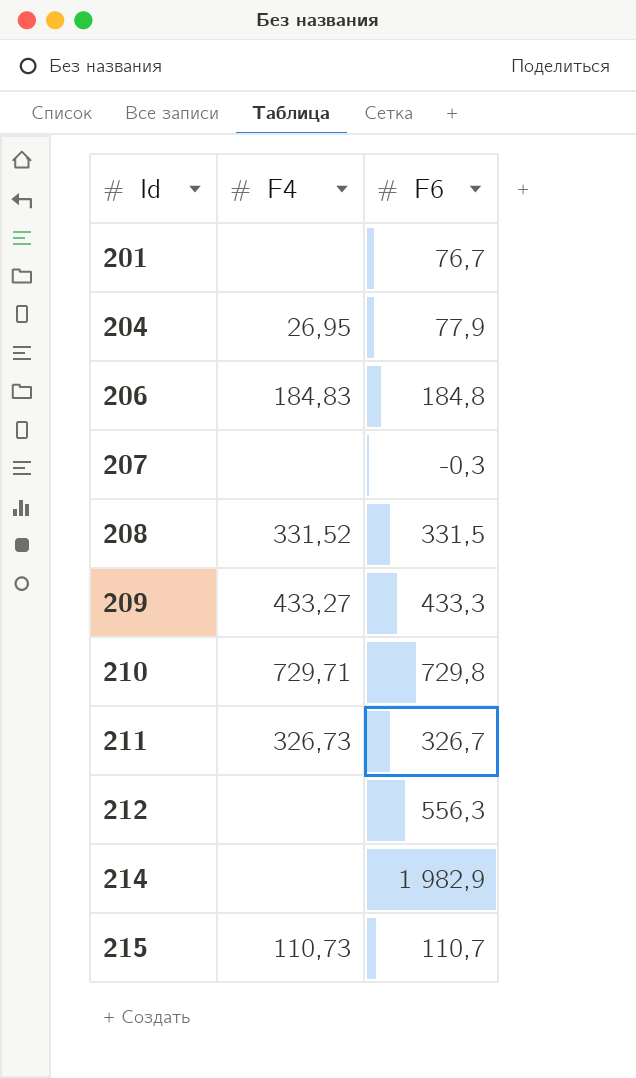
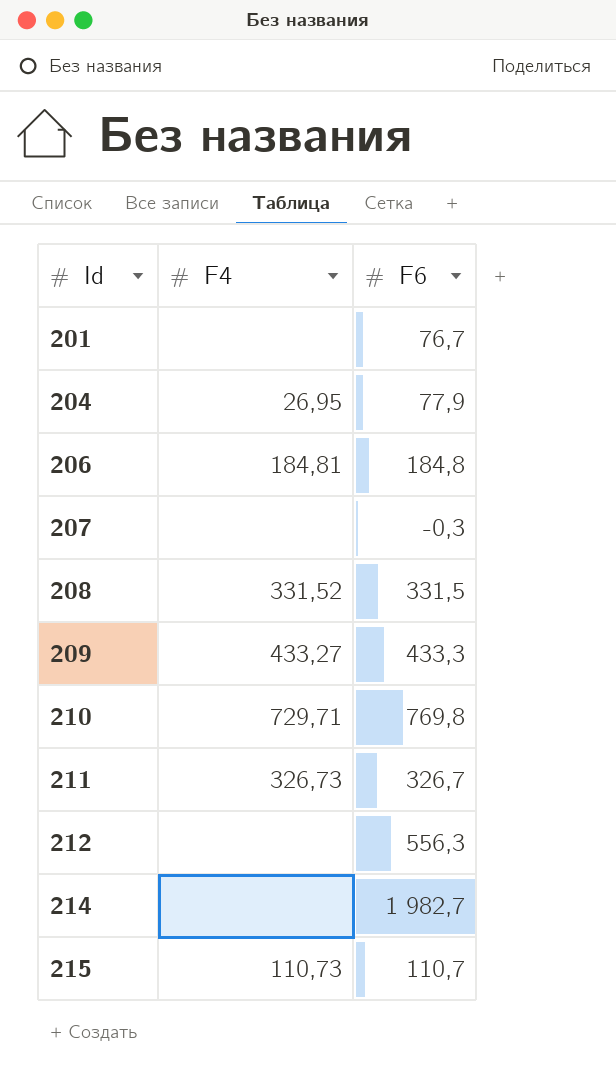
206 | F4: 184,83 -> 184,81
210 | F6: 729,8 -> 769,8
214 | F6: 1 982,9 -> 1 982,7

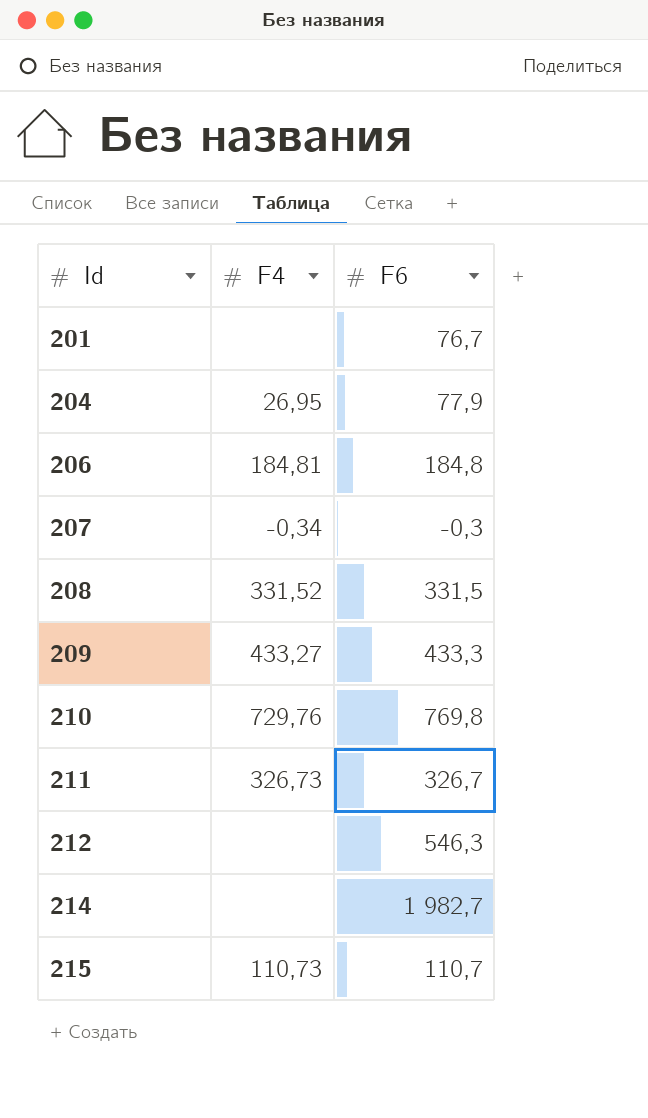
207 | F4: none -> -0,34
210 | F4: 729,71 -> 729,76
212 | F6: 556,3 -> 546,3

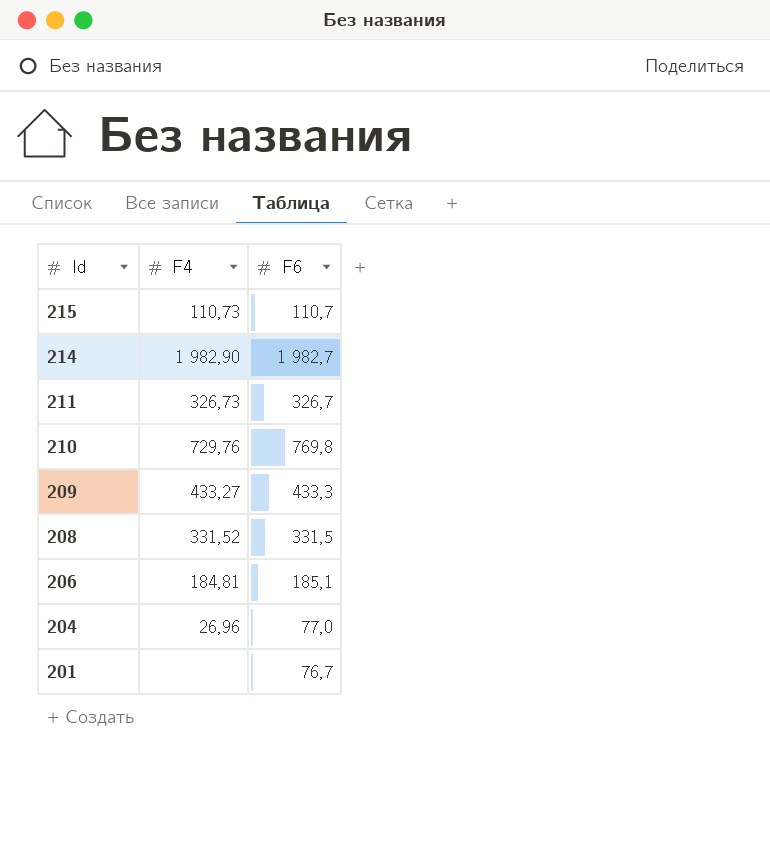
row order: Id ascending -> Id descending
row 207: -0,34 | -0,3 -> none
row 212: none | 546,3 -> none
214 | F4: none -> 1 982,90
206 | F6: 184,8 -> 185,1
204 | F4: 26,95 -> 26,96
204 | F6: 77,9 -> 77,0

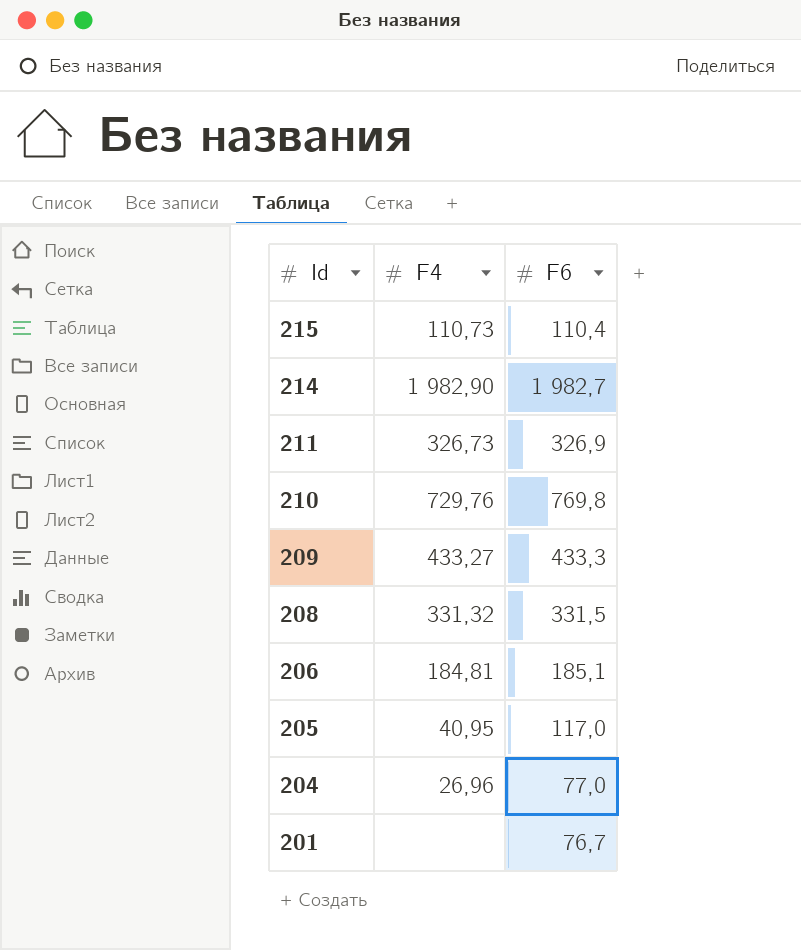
215 | F6: 110,7 -> 110,4
211 | F6: 326,7 -> 326,9
208 | F4: 331,52 -> 331,32
row 205: none -> 40,95 | 117,0

